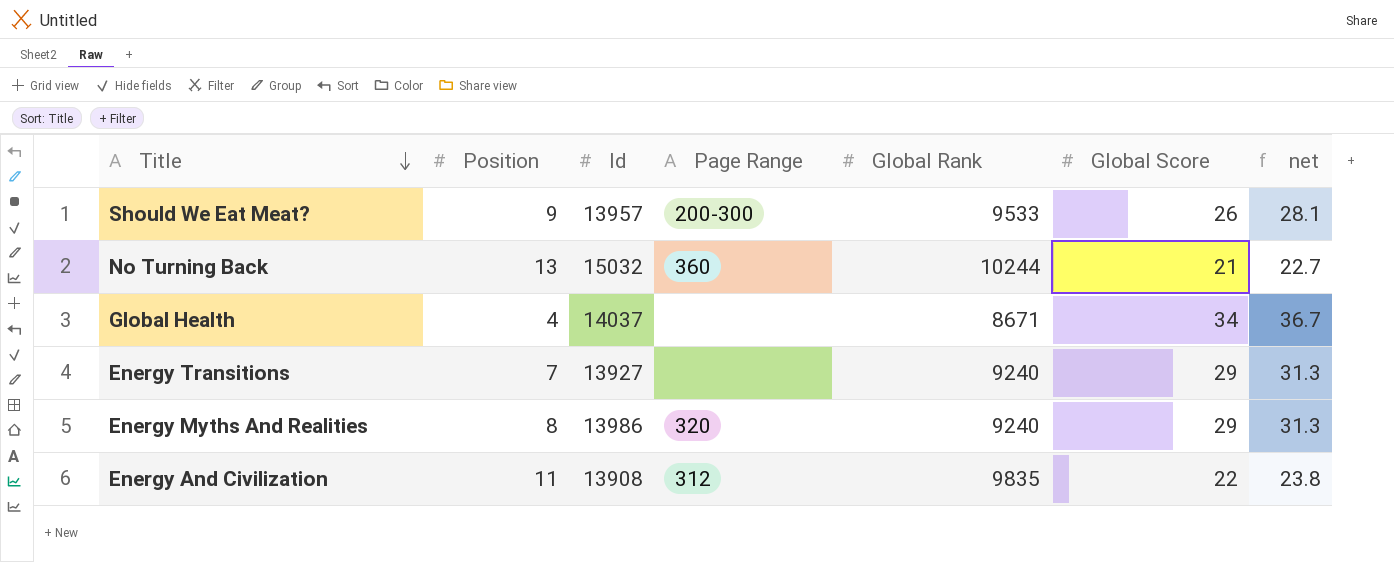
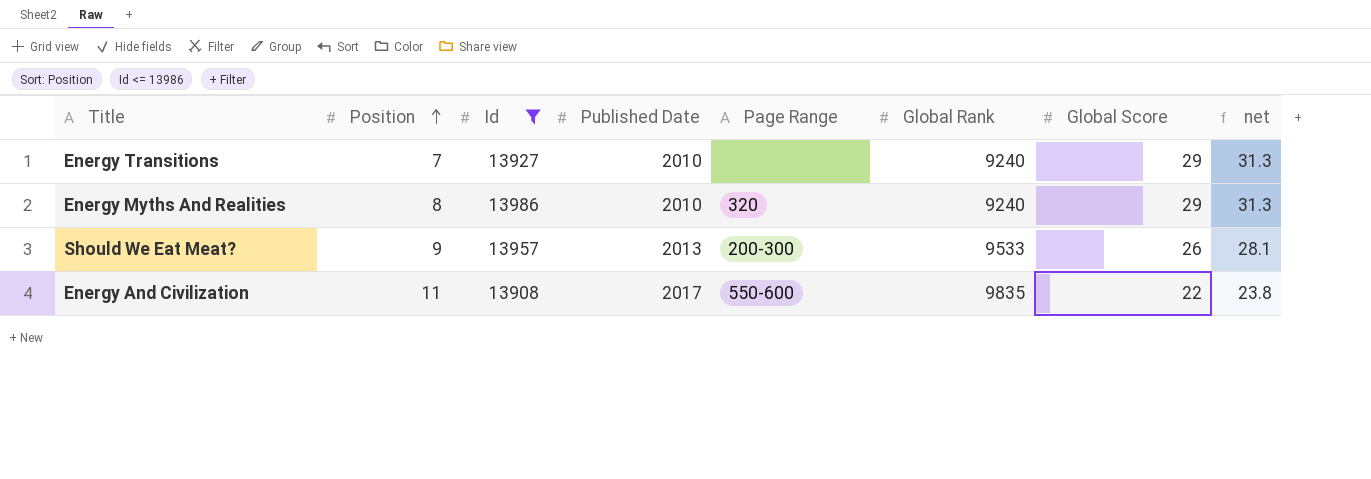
filter: none -> Id <= 13986
row order: Title descending -> Position ascending
column Published Date | position: none -> 4
Energy And Civilization | Page Range: 312 -> 550-600

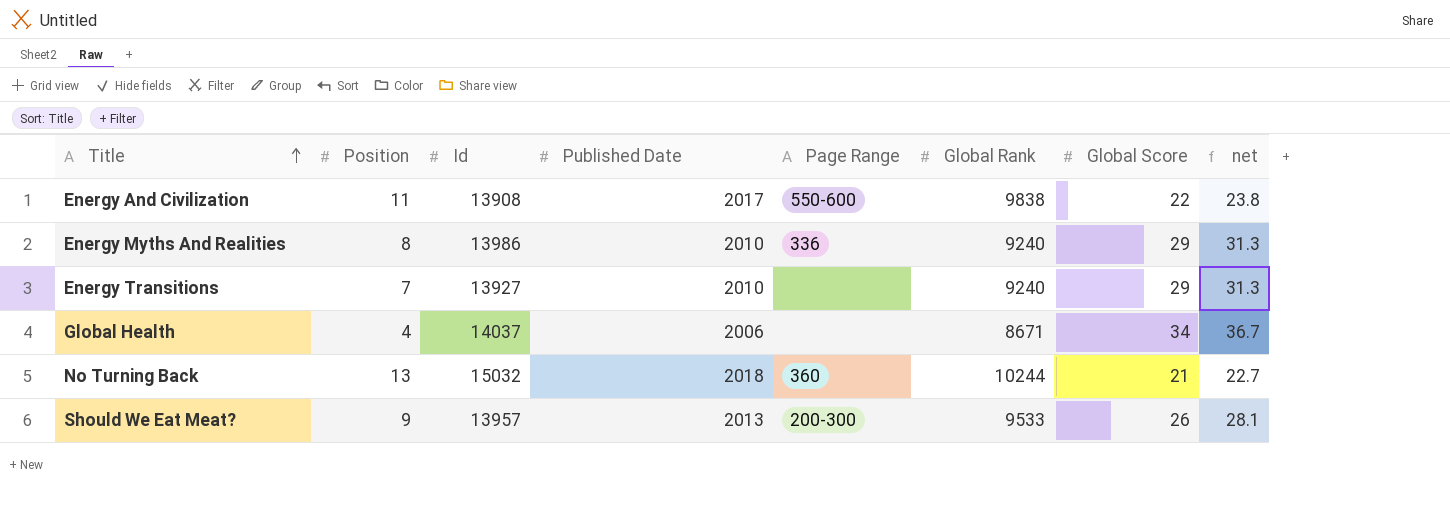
filter: Id <= 13986 -> none
row order: Position ascending -> Title ascending
Energy And Civilization | Global Rank: 9835 -> 9838
Energy Myths And Realities | Page Range: 320 -> 336

